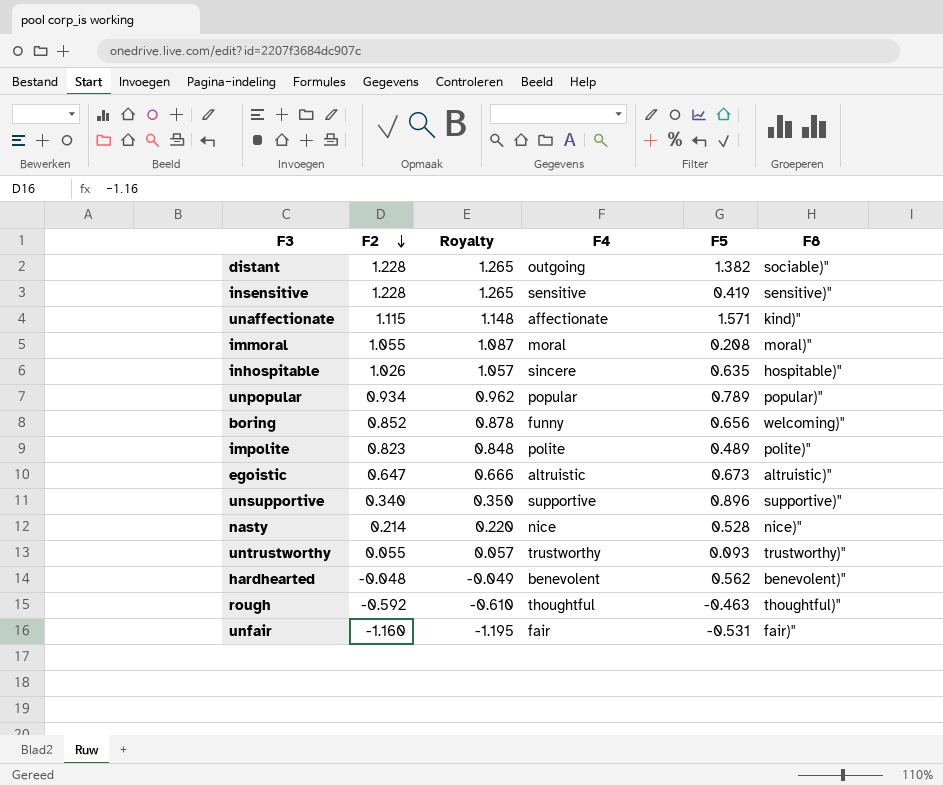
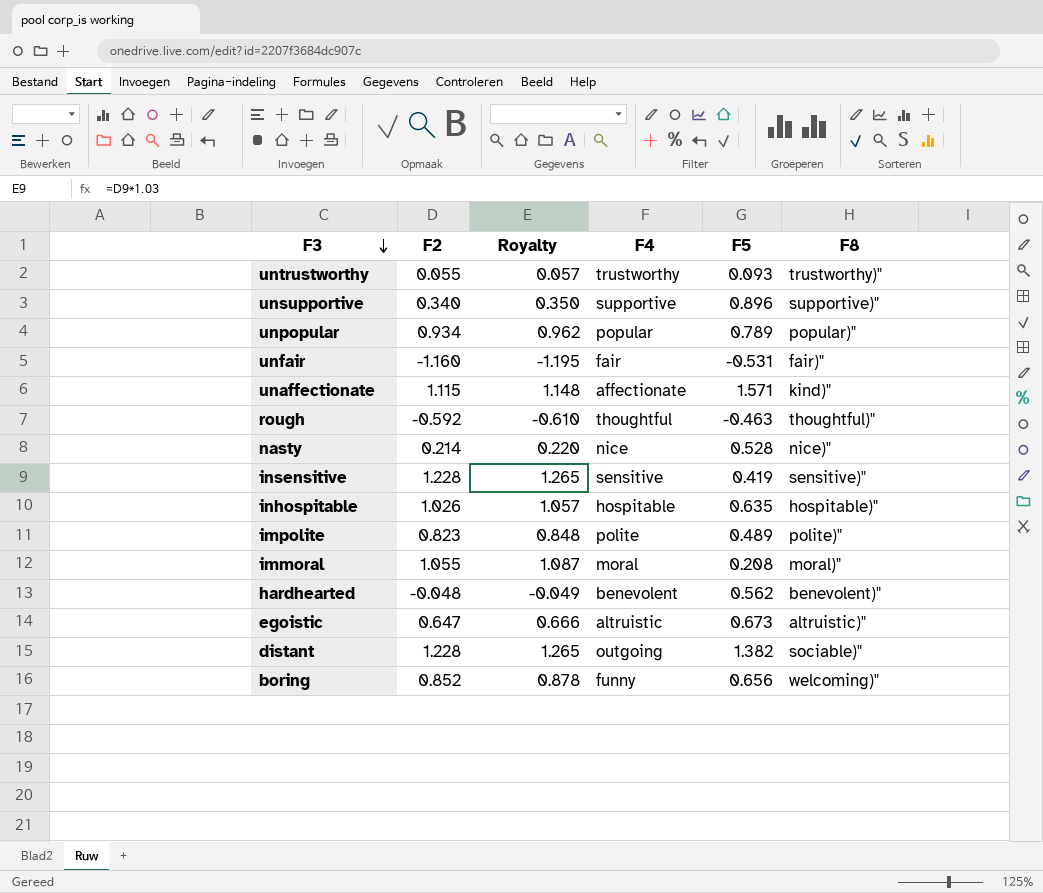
row order: F2 descending -> F3 descending
inhospitable | F4: sincere -> hospitable

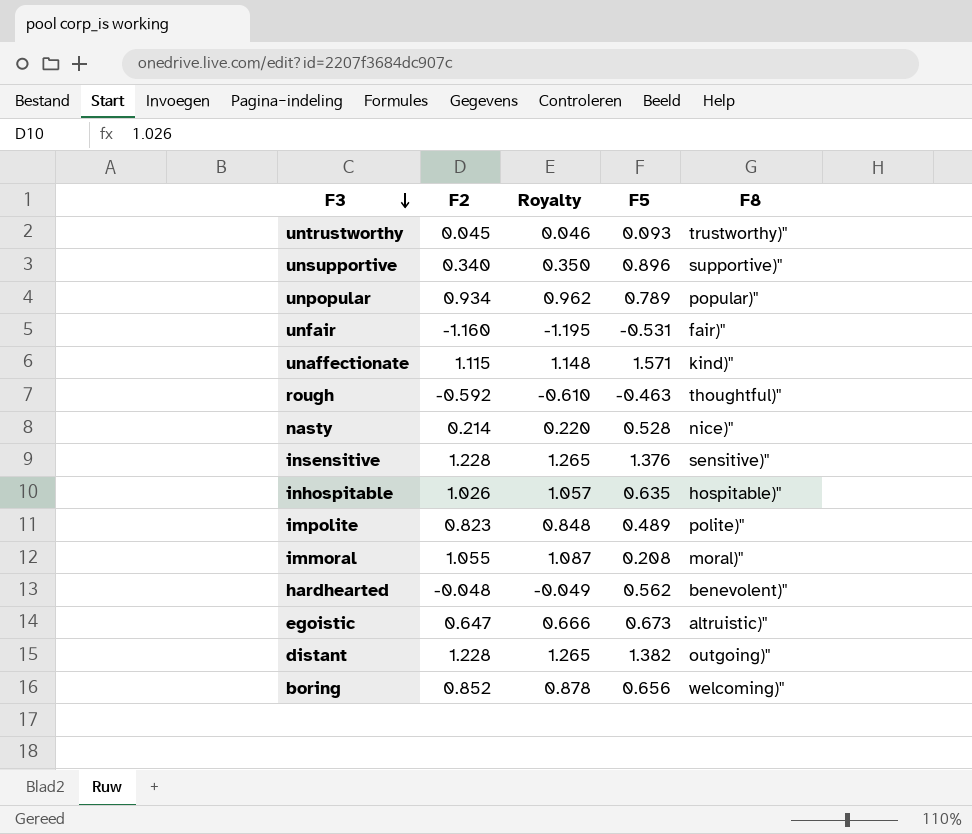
column F4 | position: 4 -> none
untrustworthy | F2: 0.055 -> 0.045
untrustworthy | Royalty: 0.057 -> 0.046
insensitive | F5: 0.419 -> 1.376
distant | F8: sociable)" -> outgoing)"

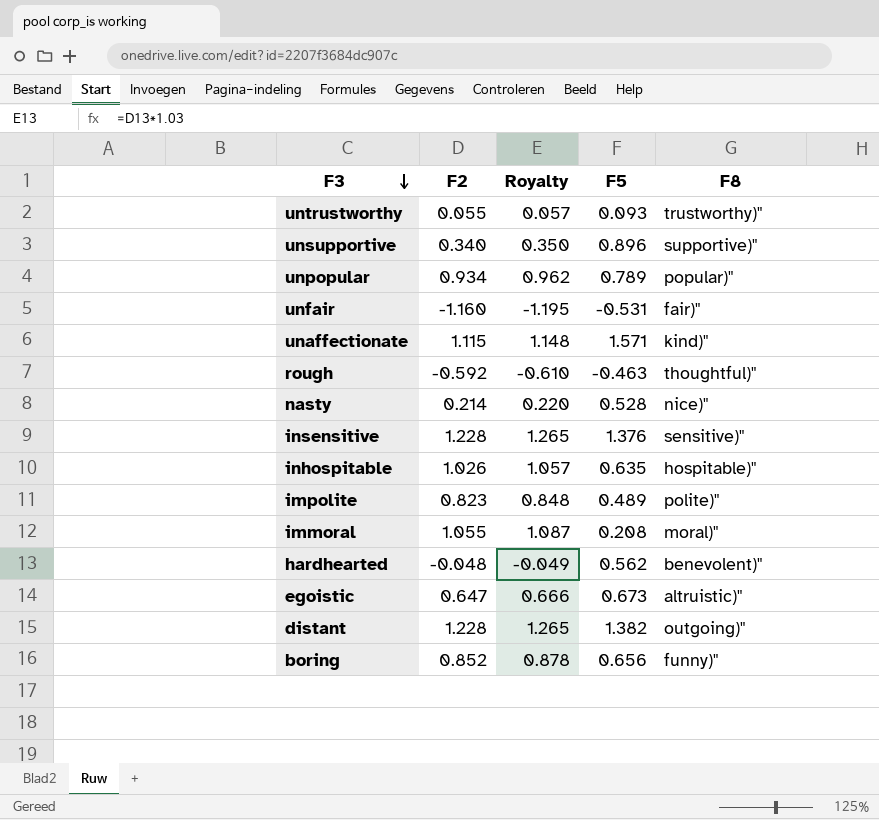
untrustworthy | F2: 0.045 -> 0.055
untrustworthy | Royalty: 0.046 -> 0.057
boring | F8: welcoming)" -> funny)"

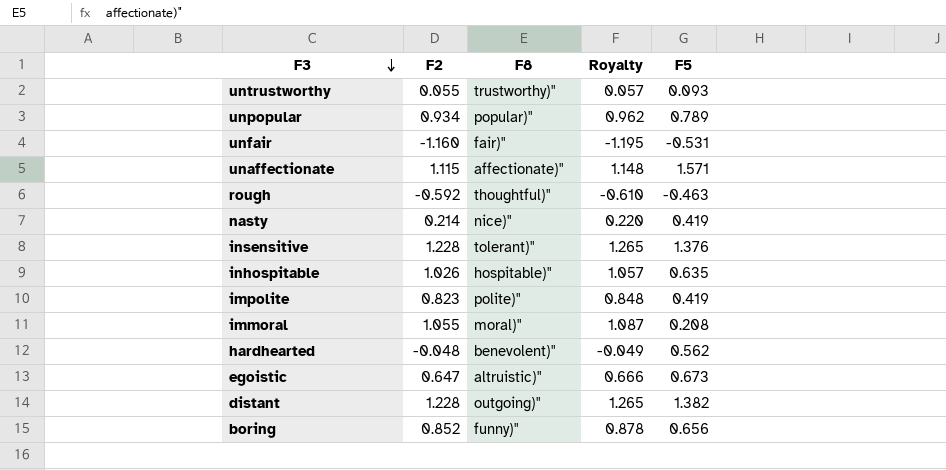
column F8 | position: 5 -> 3
row unsupportive: 0.340 | 0.350 | 0.896 | supportive)" -> none
unaffectionate | F8: kind)" -> affectionate)"
nasty | F5: 0.528 -> 0.419
insensitive | F8: sensitive)" -> tolerant)"
impolite | F5: 0.489 -> 0.419

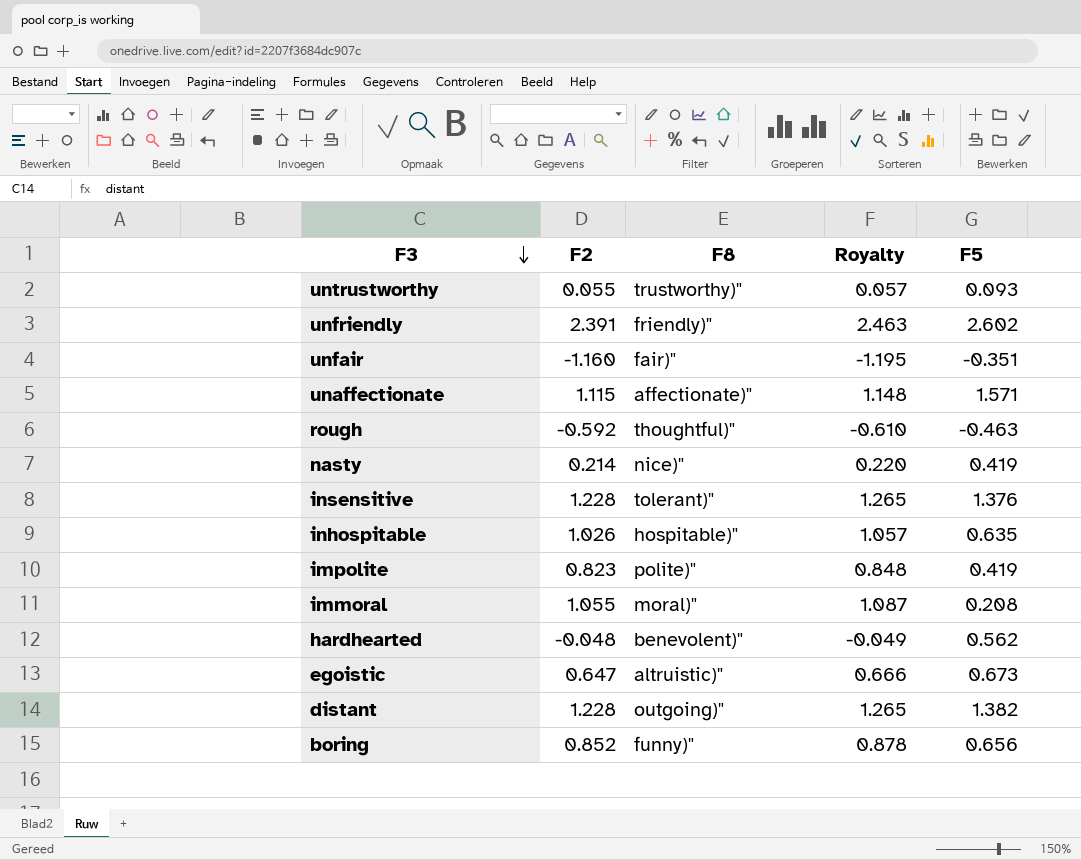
row unpopular: 0.934 | popular)" | 0.962 | 0.789 -> none
row unfriendly: none -> 2.391 | friendly)" | 2.463 | 2.602
unfair | F5: -0.531 -> -0.351

